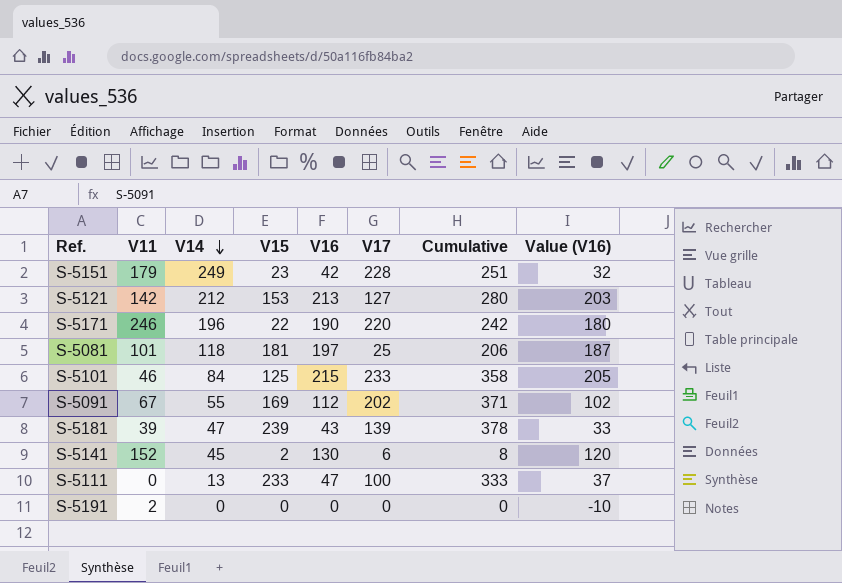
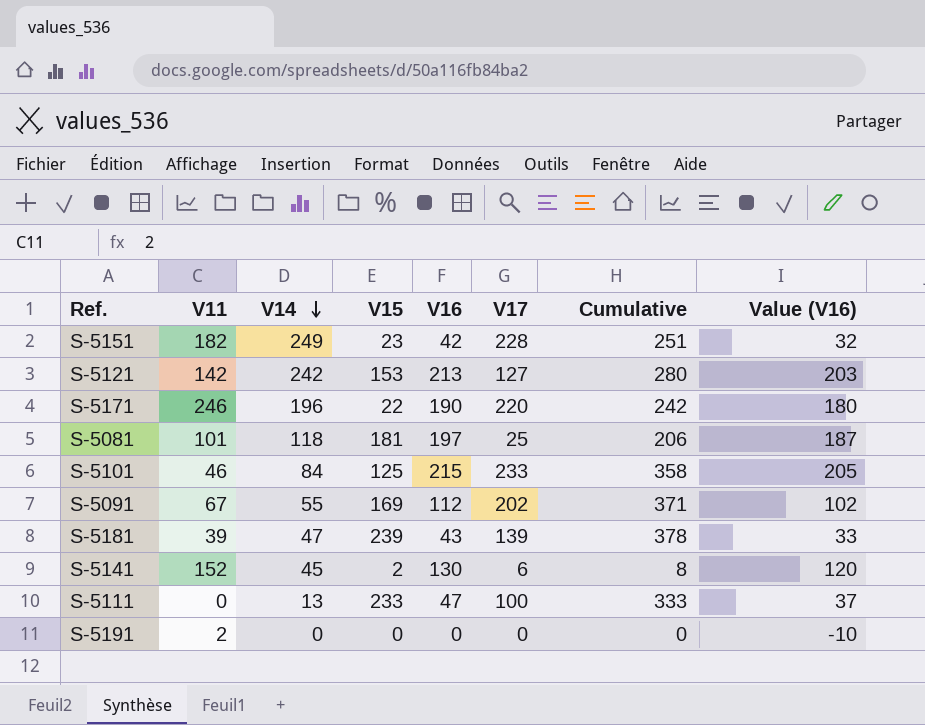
S-5151 | V11: 179 -> 182
S-5121 | V14: 212 -> 242

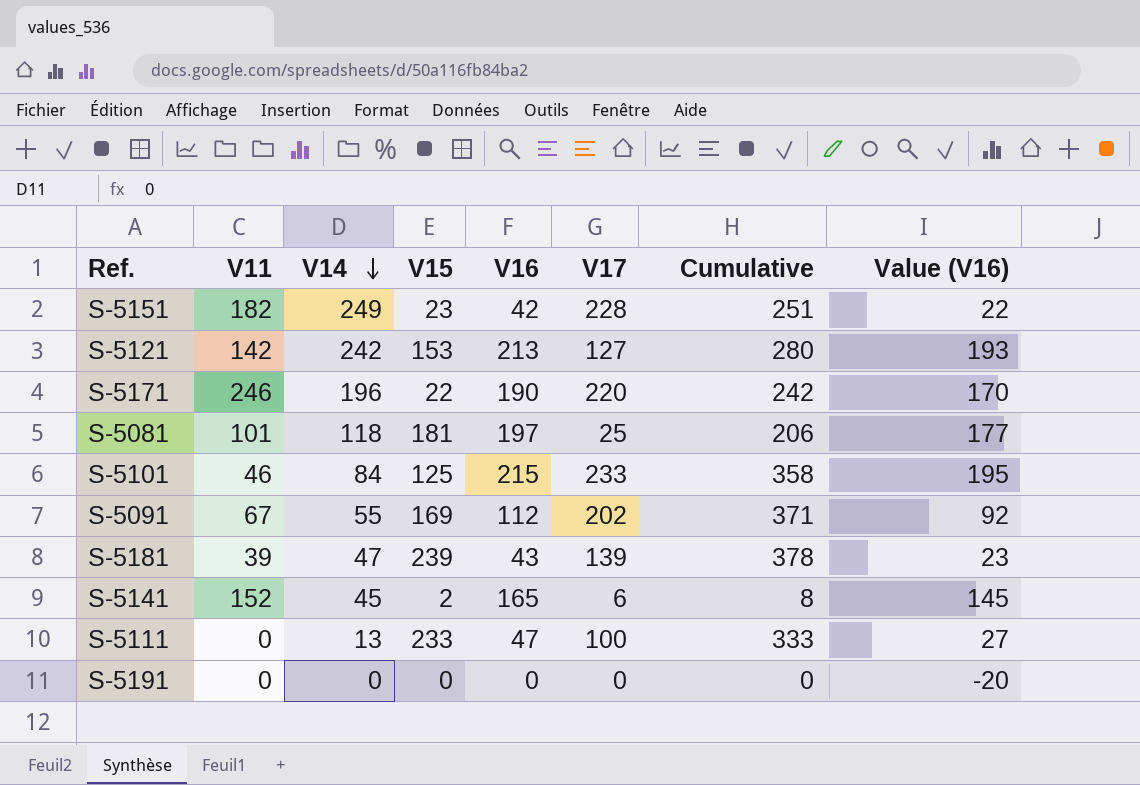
column Value (V16) | formula: [V16] - 10 -> [V16] - 20
S-5141 | V16: 130 -> 165
S-5191 | V11: 2 -> 0

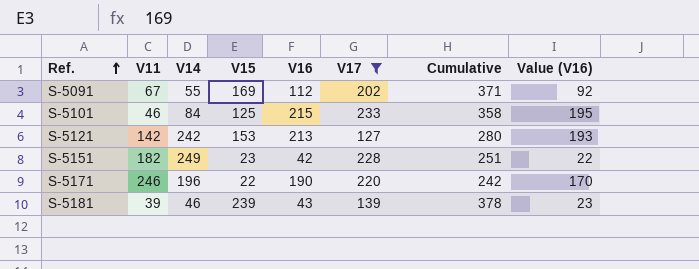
filter: none -> V17 >= 127
row order: V14 descending -> Ref. ascending
S-5181 | V14: 47 -> 46

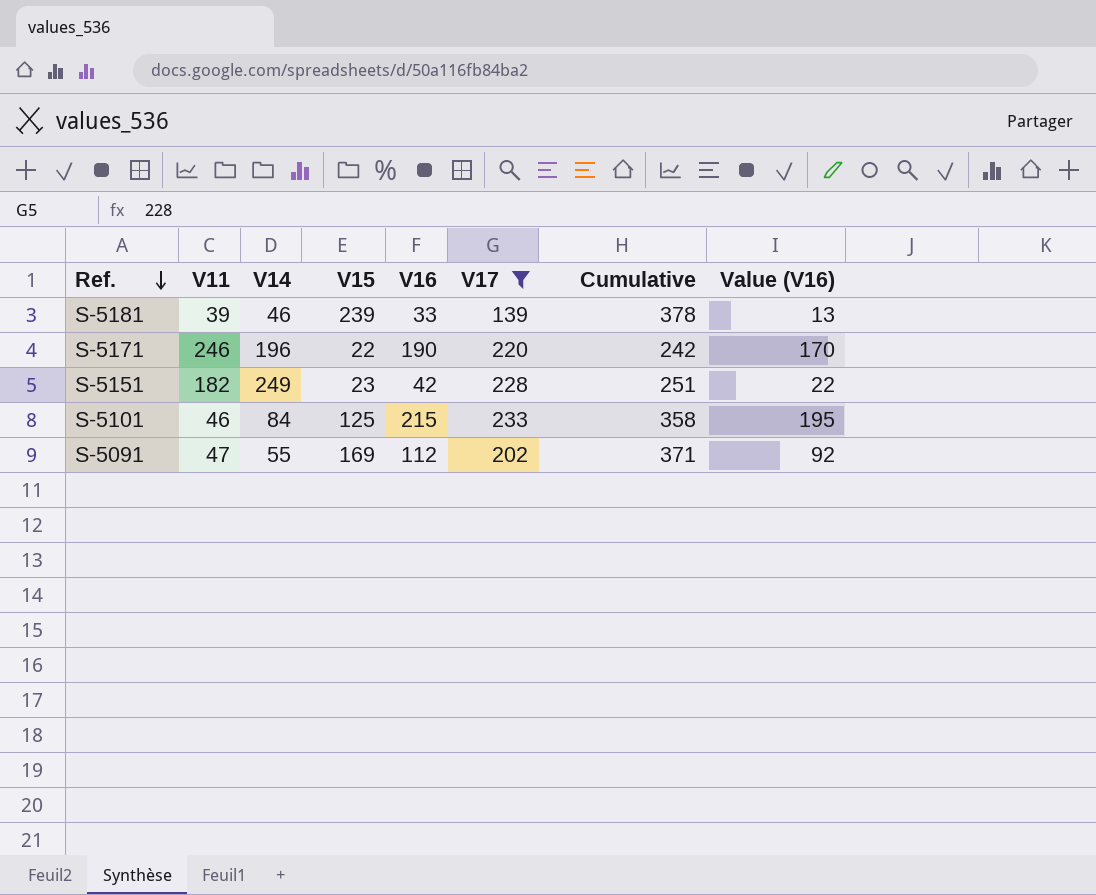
row order: Ref. ascending -> Ref. descending
row S-5121: 142 | 242 | 153 | 213 | 127 | 280 | 193 -> none
S-5181 | V16: 43 -> 33
S-5181 | Value (V16): 23 -> 13
S-5091 | V11: 67 -> 47

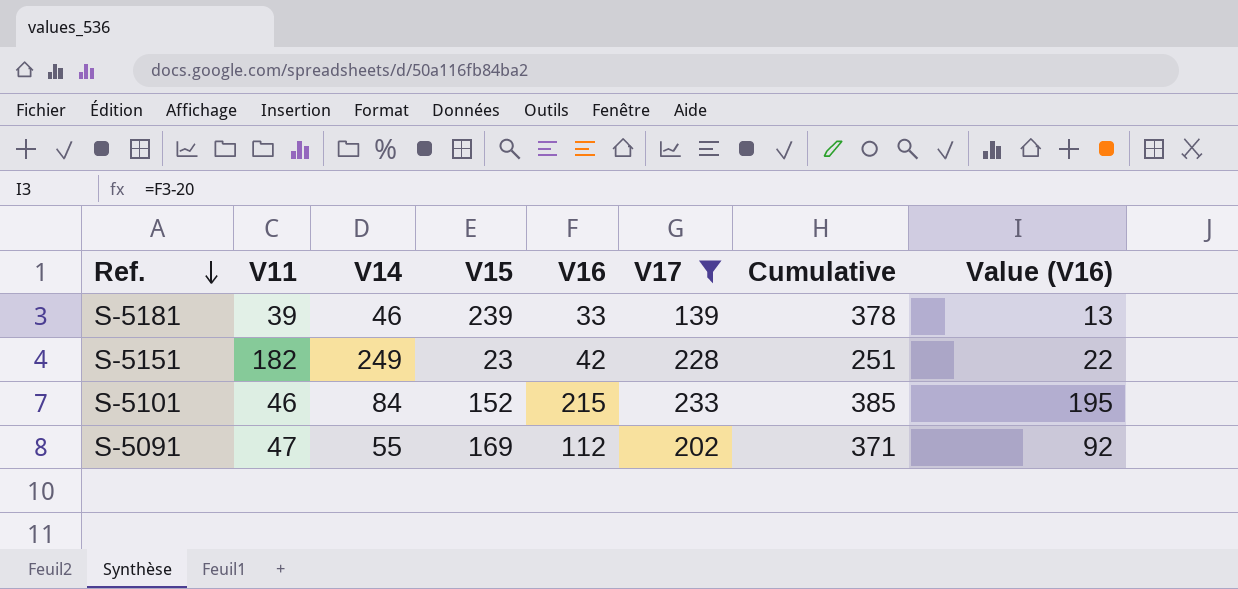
row S-5171: 246 | 196 | 22 | 190 | 220 | 242 | 170 -> none
S-5101 | V15: 125 -> 152
S-5101 | Cumulative: 358 -> 385

